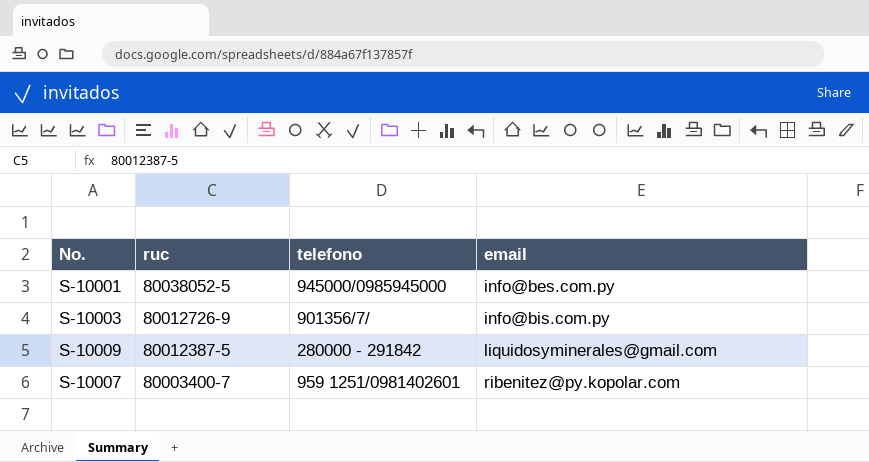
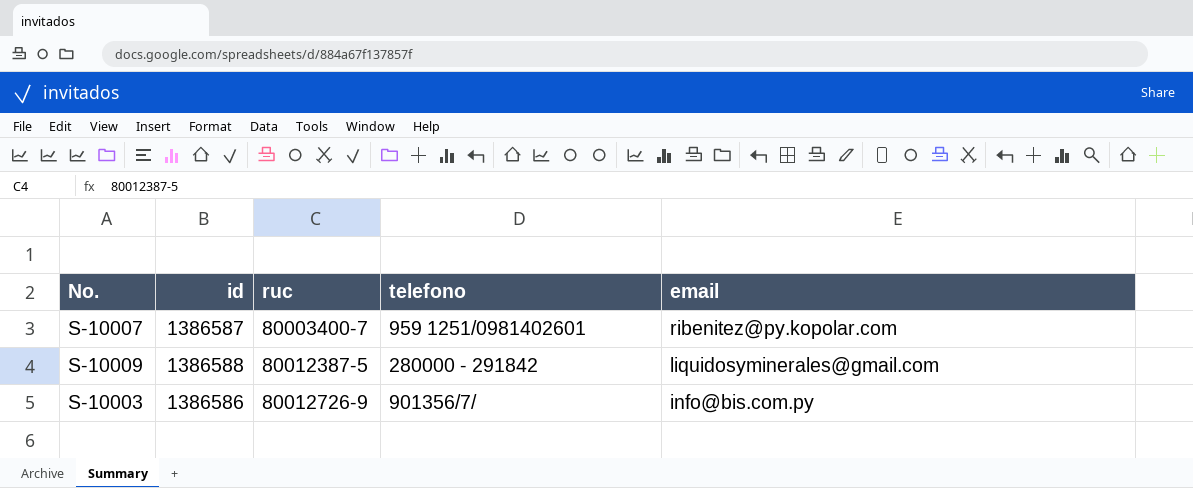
row order: ruc descending -> ruc ascending
column id | position: none -> 2
row S-10001: 80038052-5 | 945000/0985945000 | info@bes.com.py -> none

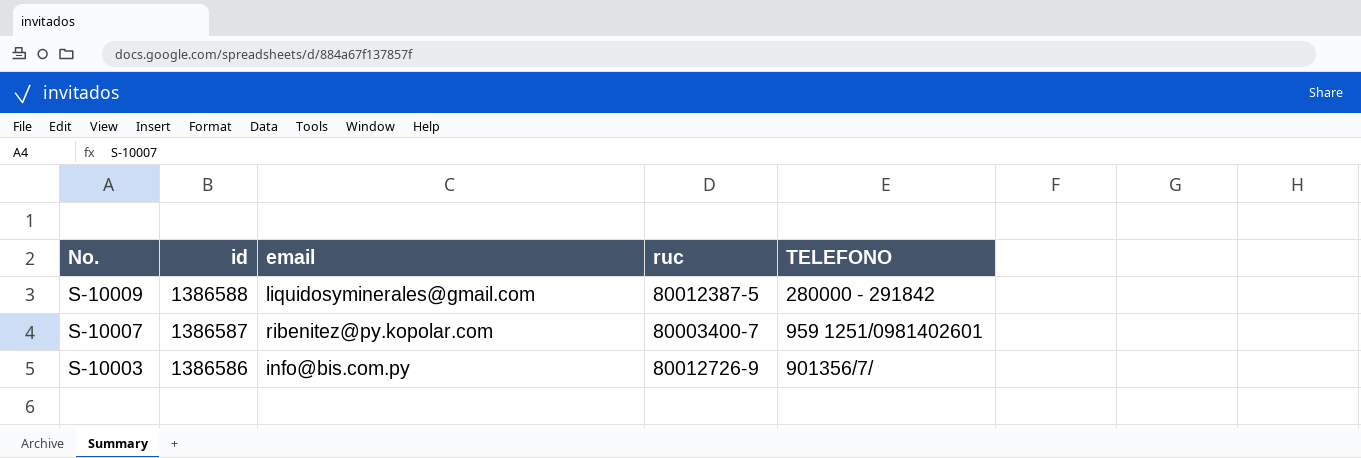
row order: ruc ascending -> No. descending
column email | position: 5 -> 3
column name: telefono -> TELEFONO

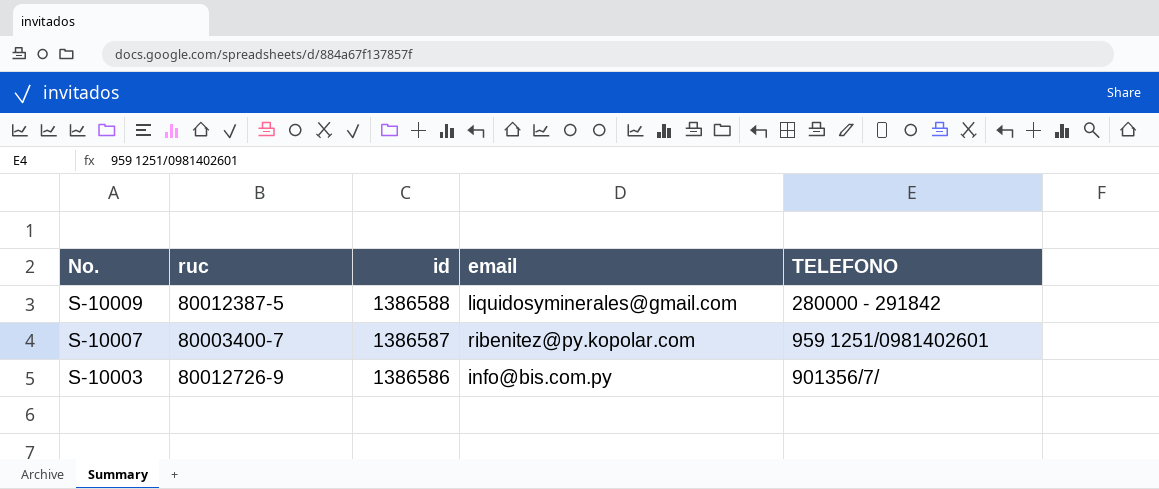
column ruc | position: 4 -> 2

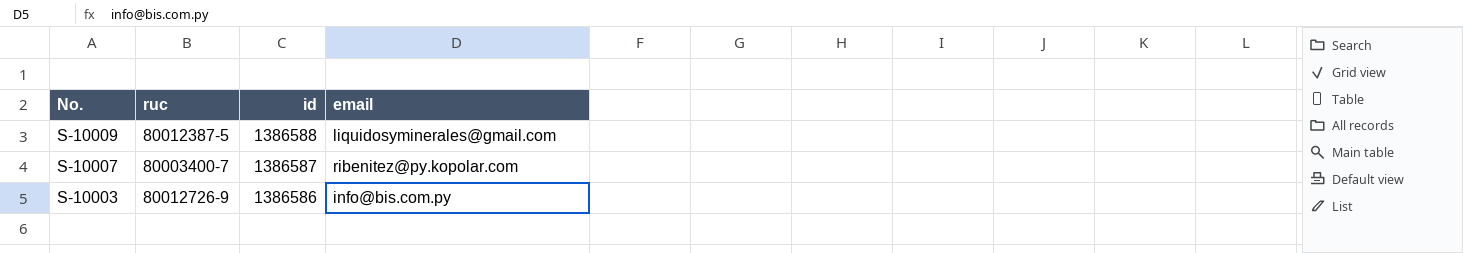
column TELEFONO | position: 5 -> none

